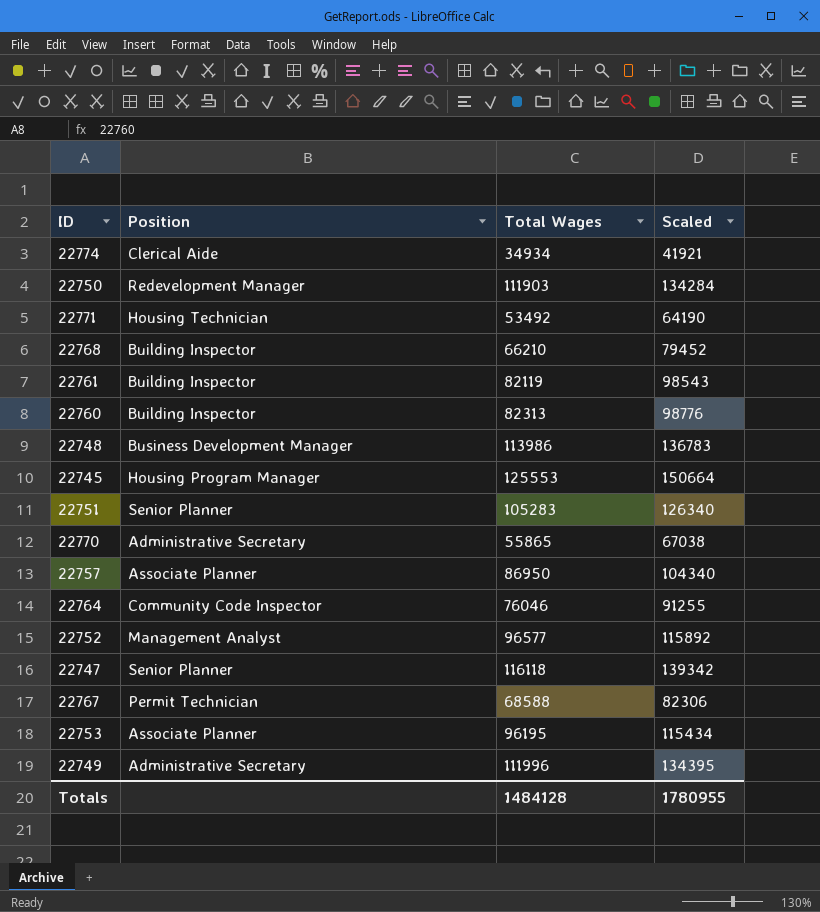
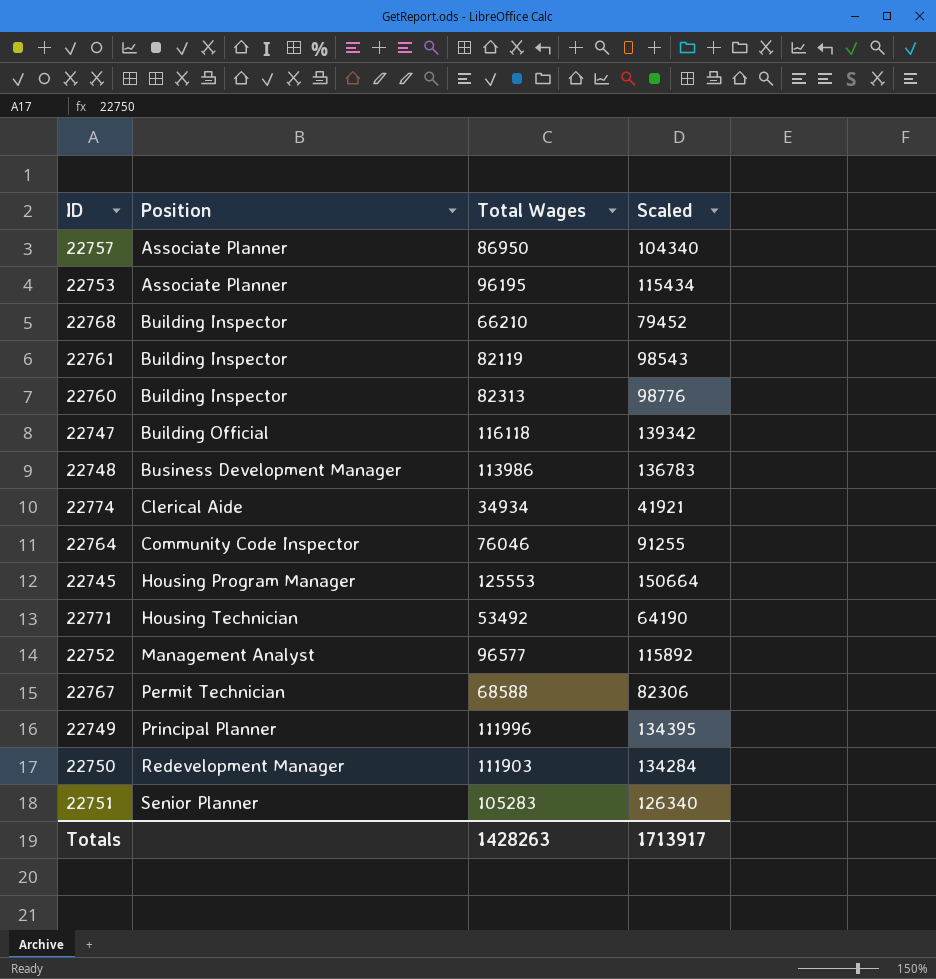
row order: none -> Position ascending
row 22770: Administrative Secretary | 55865 | 67038 -> none
22747 | Position: Senior Planner -> Building Official
22749 | Position: Administrative Secretary -> Principal Planner
Totals | Total Wages: 1484128 -> 1428263
Totals | Scaled: 1780955 -> 1713917

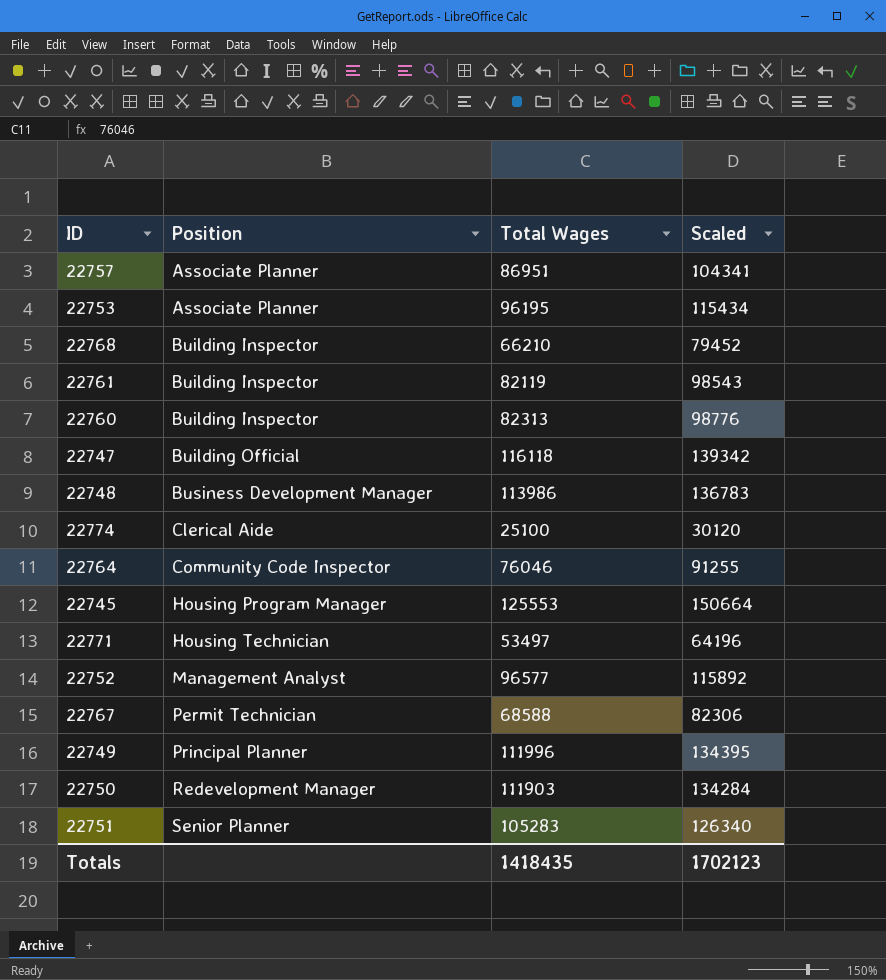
22757 | Total Wages: 86950 -> 86951
22757 | Scaled: 104340 -> 104341
22774 | Total Wages: 34934 -> 25100
22774 | Scaled: 41921 -> 30120
22771 | Total Wages: 53492 -> 53497
22771 | Scaled: 64190 -> 64196
Totals | Total Wages: 1428263 -> 1418435
Totals | Scaled: 1713917 -> 1702123

